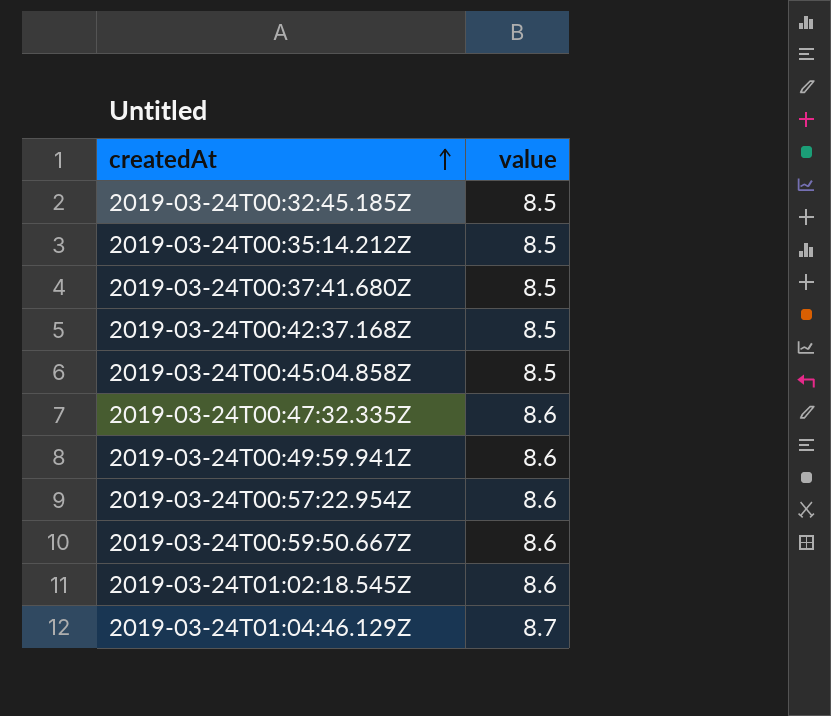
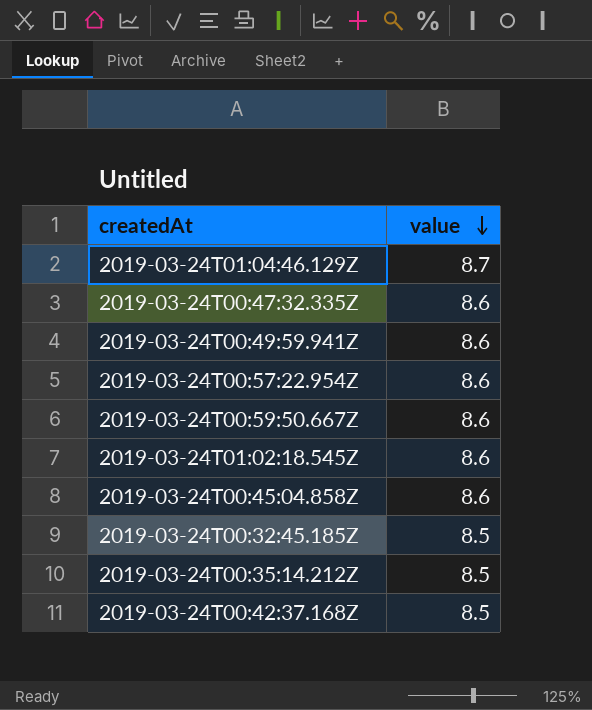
row order: createdAt ascending -> value descending
row 2019-03-24T00:37:41.680Z: 8.5 -> none
2019-03-24T00:45:04.858Z | value: 8.5 -> 8.6

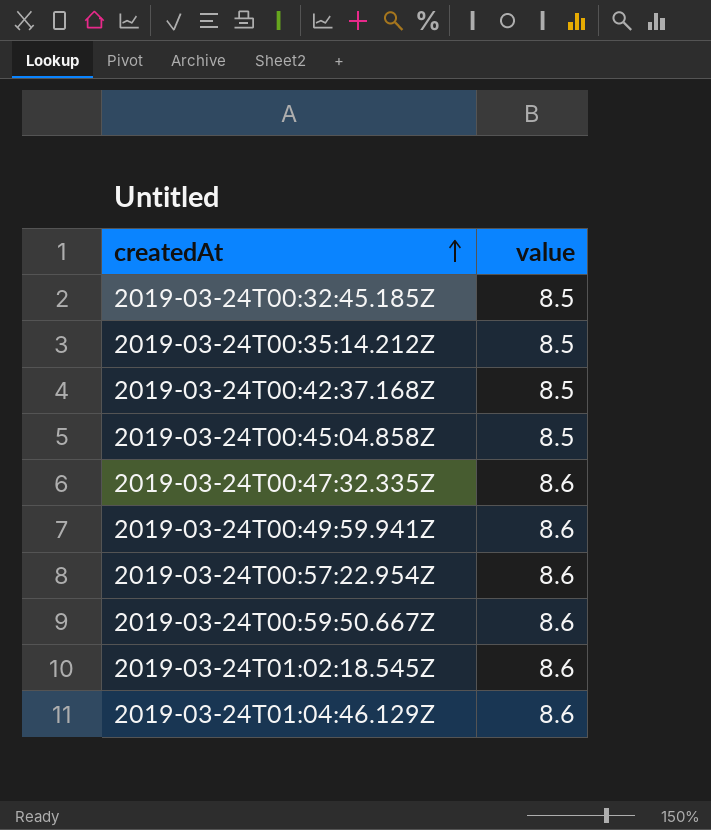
row order: value descending -> createdAt ascending
2019-03-24T00:45:04.858Z | value: 8.6 -> 8.5
2019-03-24T01:04:46.129Z | value: 8.7 -> 8.6

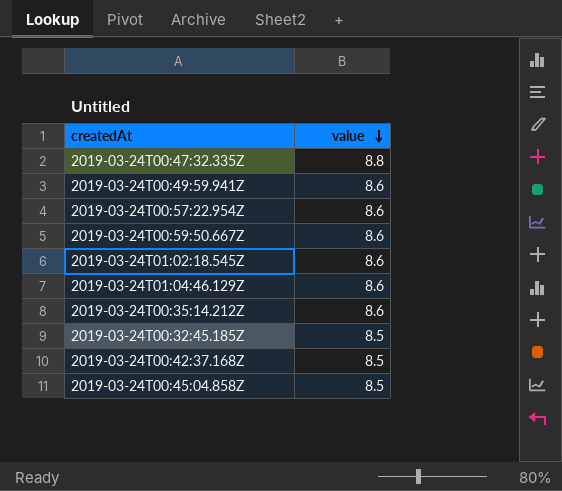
row order: createdAt ascending -> value descending
2019-03-24T00:47:32.335Z | value: 8.6 -> 8.8
2019-03-24T00:35:14.212Z | value: 8.5 -> 8.6

